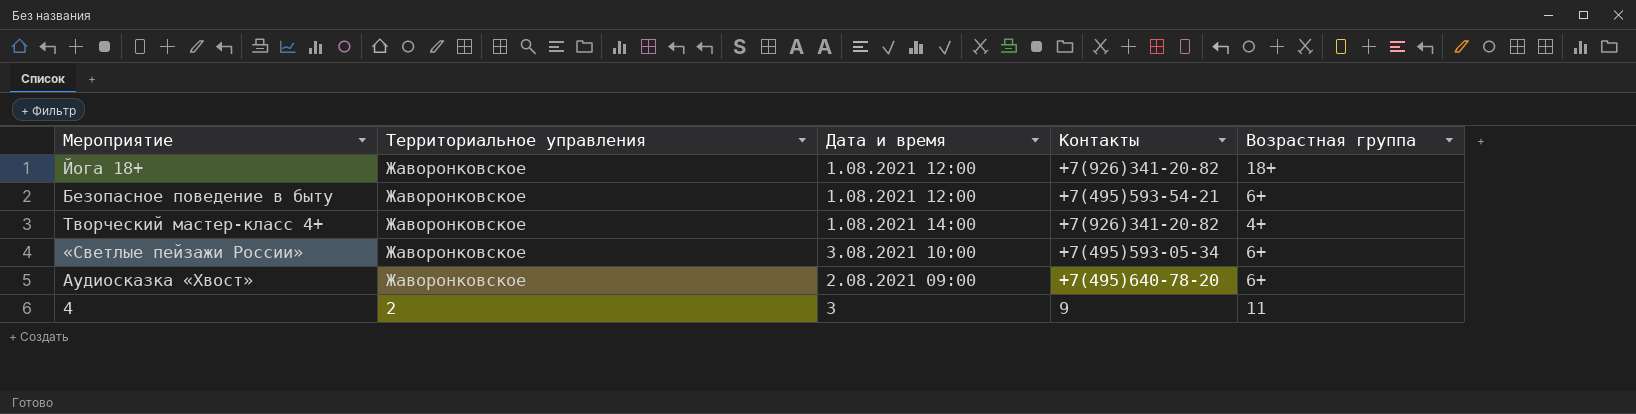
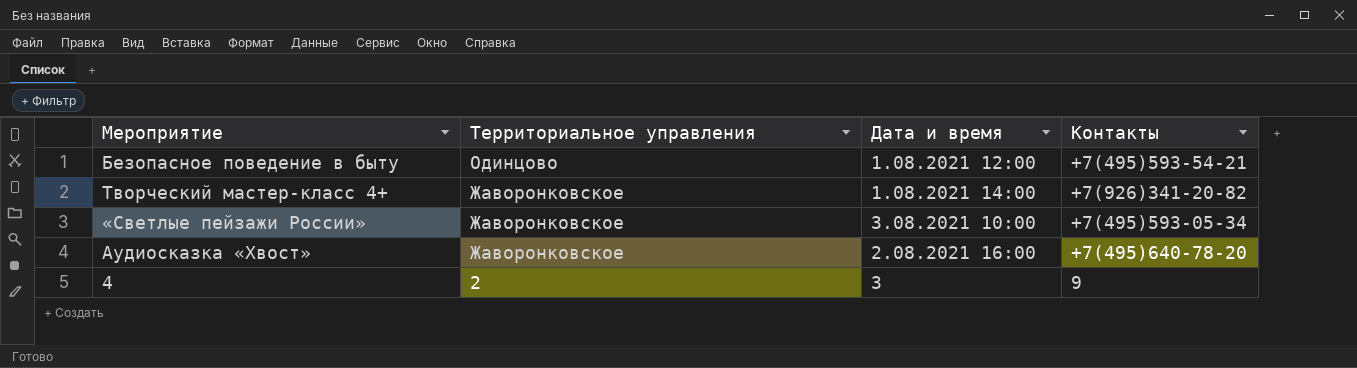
column Возрастная группа | position: 5 -> none
row Йога 18+: Жаворонковское | 1.08.2021 12:00 | +7(926)341-20-82 | 18+ -> none
Безопасное поведение в быту | Территориальное управления: Жаворонковское -> Одинцово
Аудиосказка «Хвост» | Дата и время: 2.08.2021 09:00 -> 2.08.2021 16:00

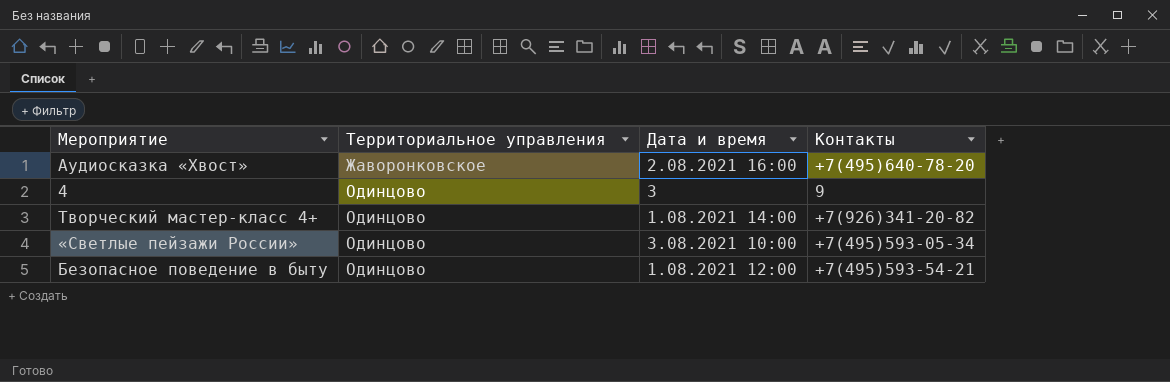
row order: Территориальное управления descending -> Территориальное управления ascending
4 | Территориальное управления: 2 -> Одинцово
Творческий мастер-класс 4+ | Территориальное управления: Жаворонковское -> Одинцово
«Светлые пейзажи России» | Территориальное управления: Жаворонковское -> Одинцово

